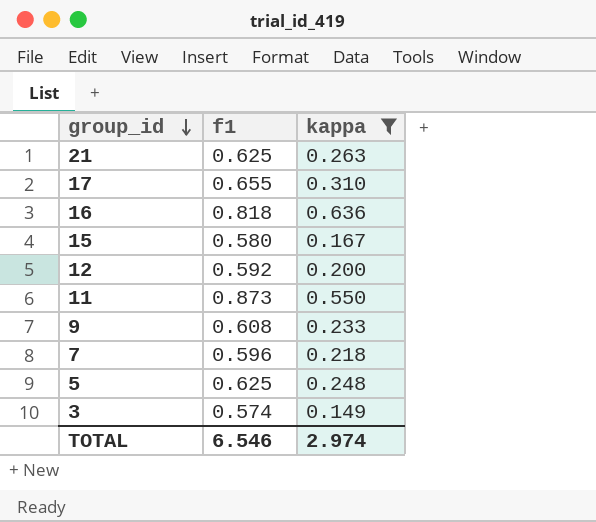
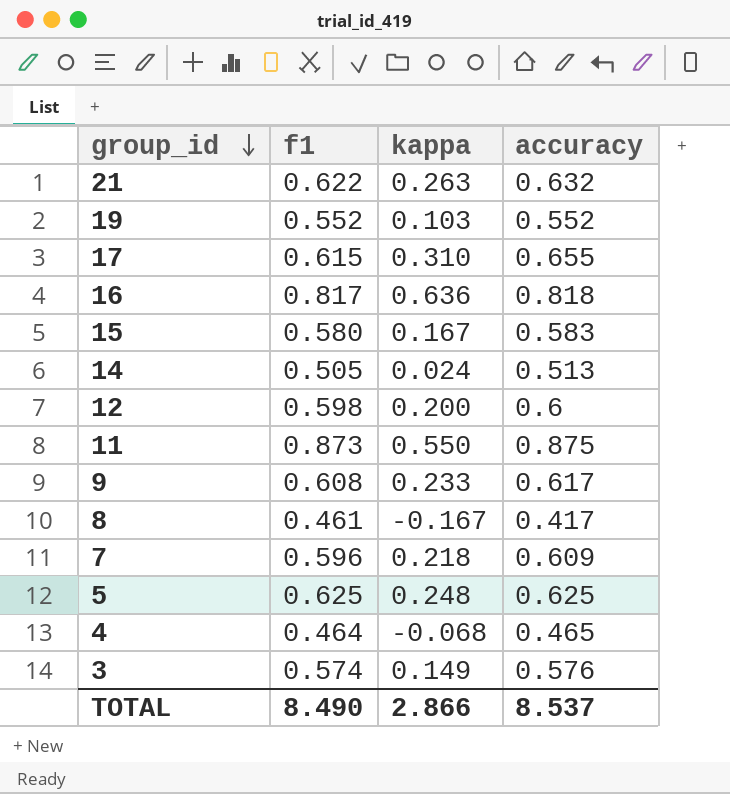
filter: kappa >= 0.149 -> none
column accuracy | position: none -> 4
21 | f1: 0.625 -> 0.622
17 | f1: 0.655 -> 0.615
16 | f1: 0.818 -> 0.817
12 | f1: 0.592 -> 0.598
TOTAL | f1: 6.546 -> 8.490
TOTAL | kappa: 2.974 -> 2.866

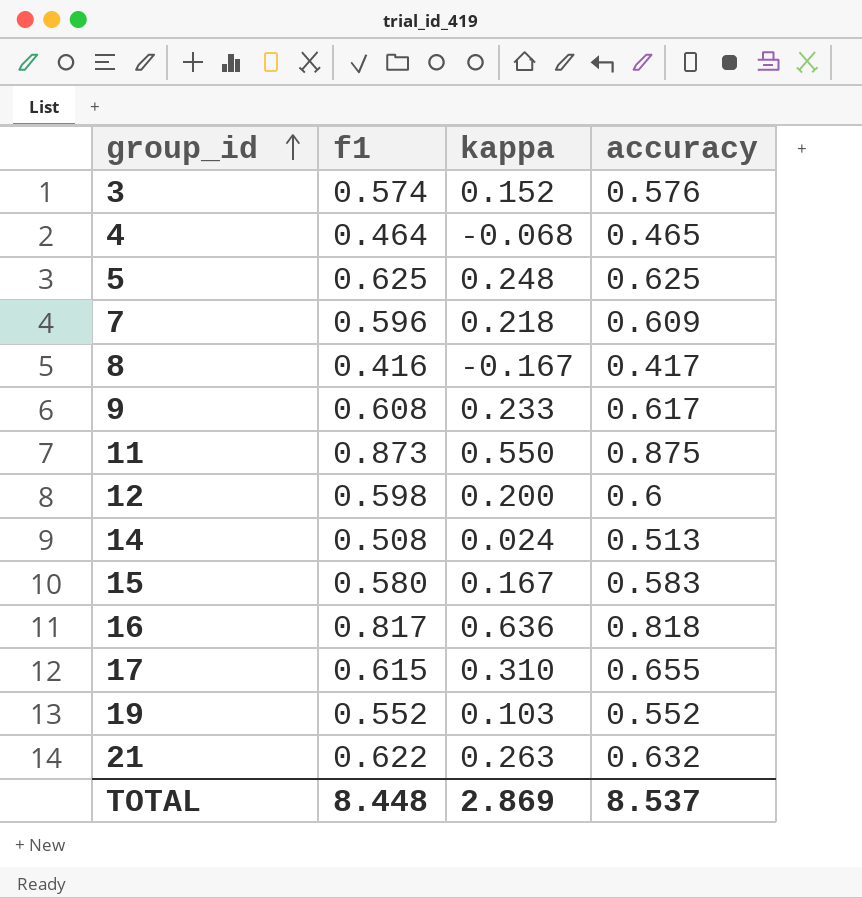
row order: group_id descending -> group_id ascending
3 | kappa: 0.149 -> 0.152
8 | f1: 0.461 -> 0.416
14 | f1: 0.505 -> 0.508
TOTAL | f1: 8.490 -> 8.448
TOTAL | kappa: 2.866 -> 2.869

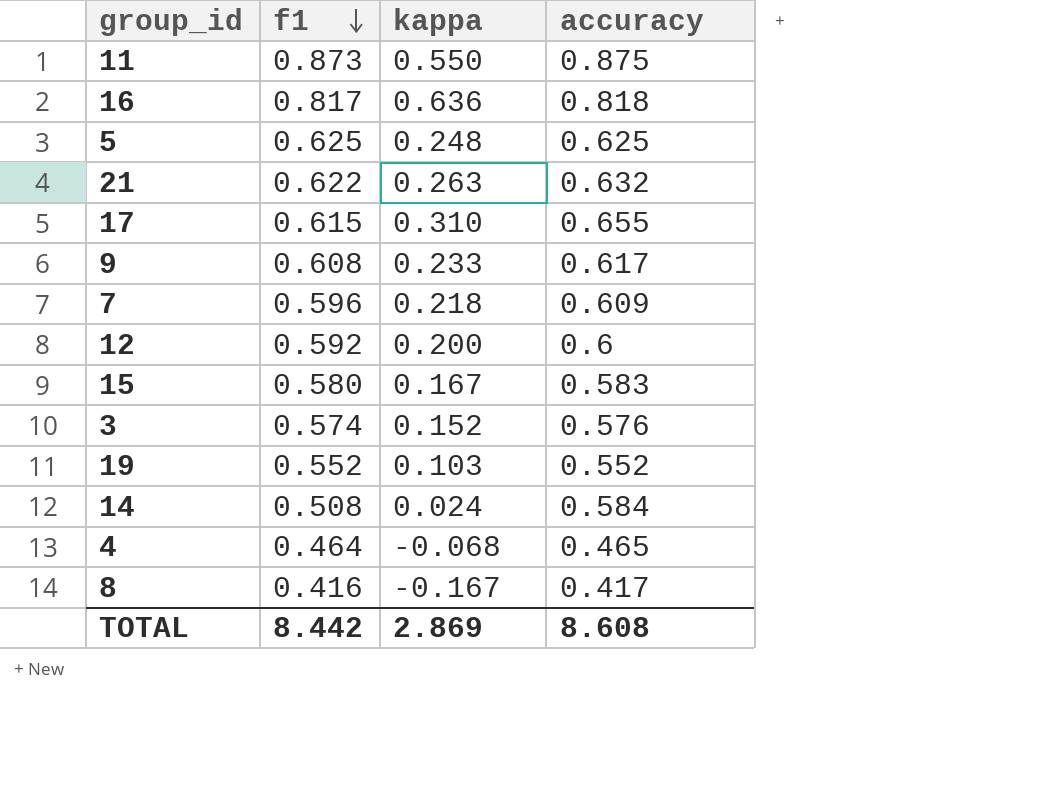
row order: group_id ascending -> f1 descending
12 | f1: 0.598 -> 0.592
14 | accuracy: 0.513 -> 0.584
TOTAL | f1: 8.448 -> 8.442
TOTAL | accuracy: 8.537 -> 8.608

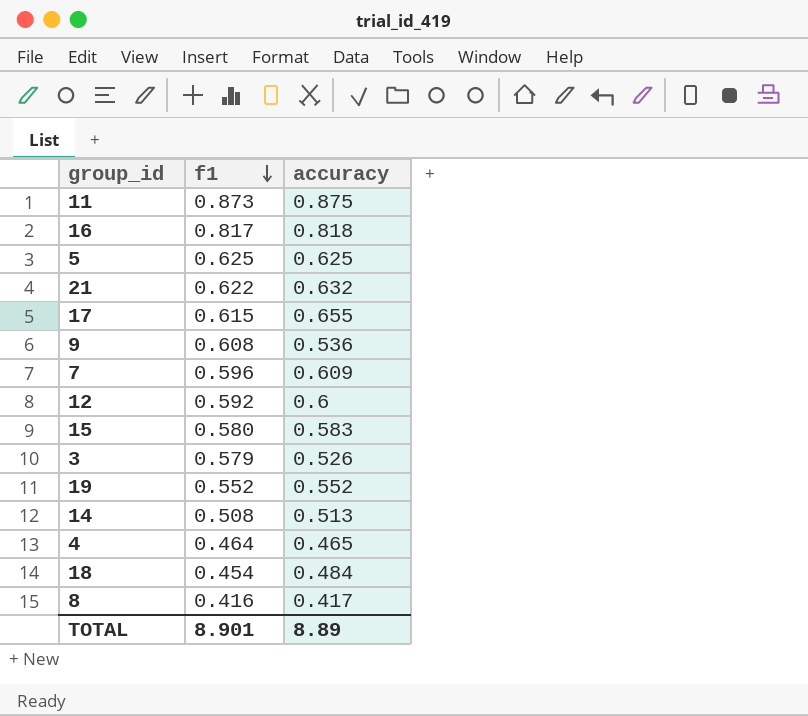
column kappa | position: 3 -> none
9 | accuracy: 0.617 -> 0.536
3 | f1: 0.574 -> 0.579
3 | accuracy: 0.576 -> 0.526
14 | accuracy: 0.584 -> 0.513
row 18: none -> 0.454 | 0.484
TOTAL | f1: 8.442 -> 8.901
TOTAL | accuracy: 8.608 -> 8.89

